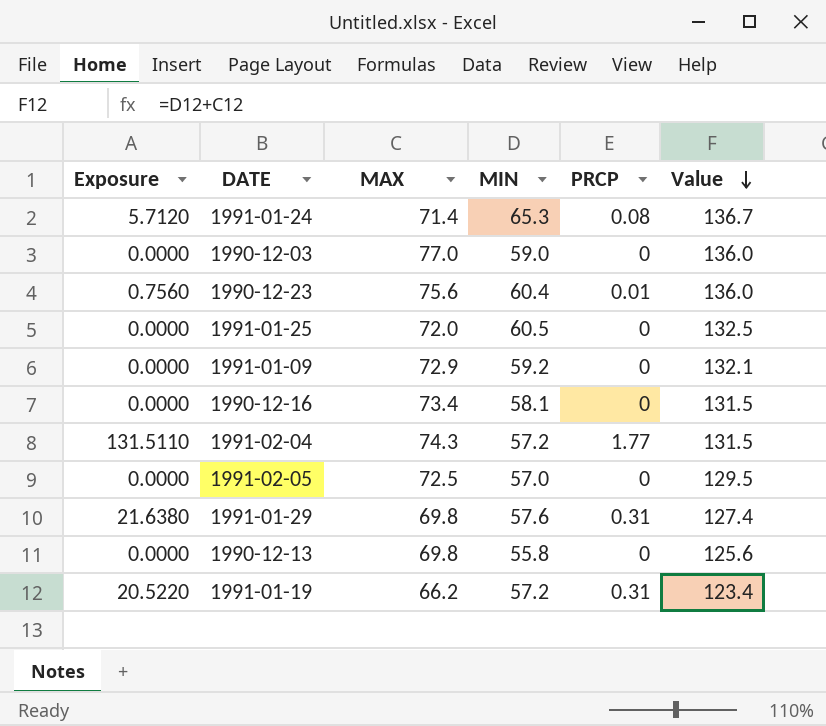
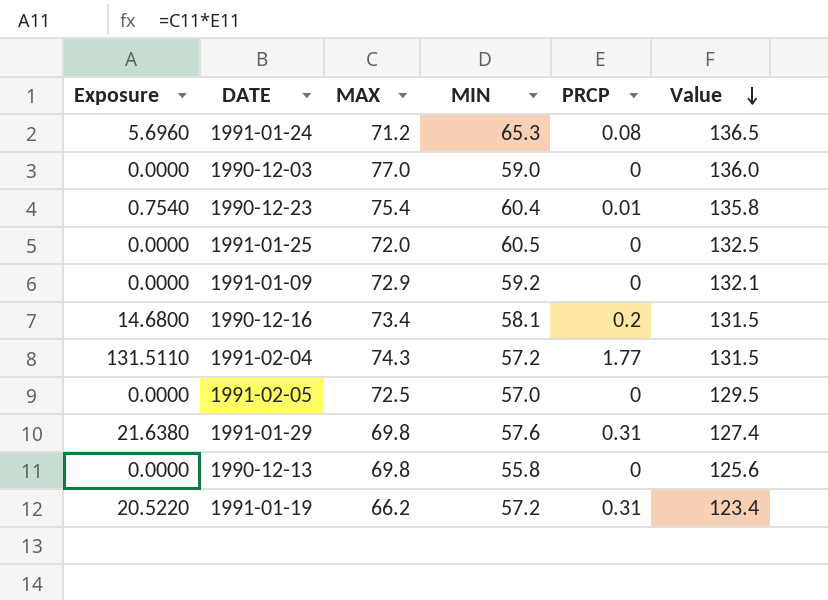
1991-01-24 | Exposure: 5.7120 -> 5.6960
1991-01-24 | MAX: 71.4 -> 71.2
1991-01-24 | Value: 136.7 -> 136.5
1990-12-23 | Exposure: 0.7560 -> 0.7540
1990-12-23 | MAX: 75.6 -> 75.4
1990-12-23 | Value: 136.0 -> 135.8
1990-12-16 | Exposure: 0.0000 -> 14.6800
1990-12-16 | PRCP: 0 -> 0.2

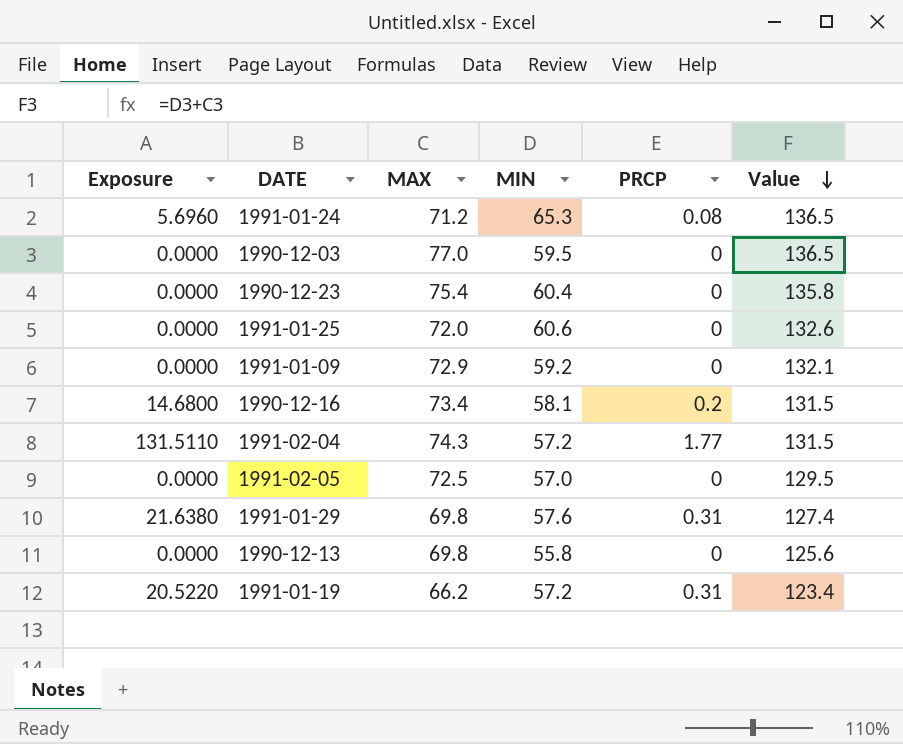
1990-12-03 | MIN: 59.0 -> 59.5
1990-12-03 | Value: 136.0 -> 136.5
1990-12-23 | Exposure: 0.7540 -> 0.0000
1990-12-23 | PRCP: 0.01 -> 0
1991-01-25 | MIN: 60.5 -> 60.6
1991-01-25 | Value: 132.5 -> 132.6

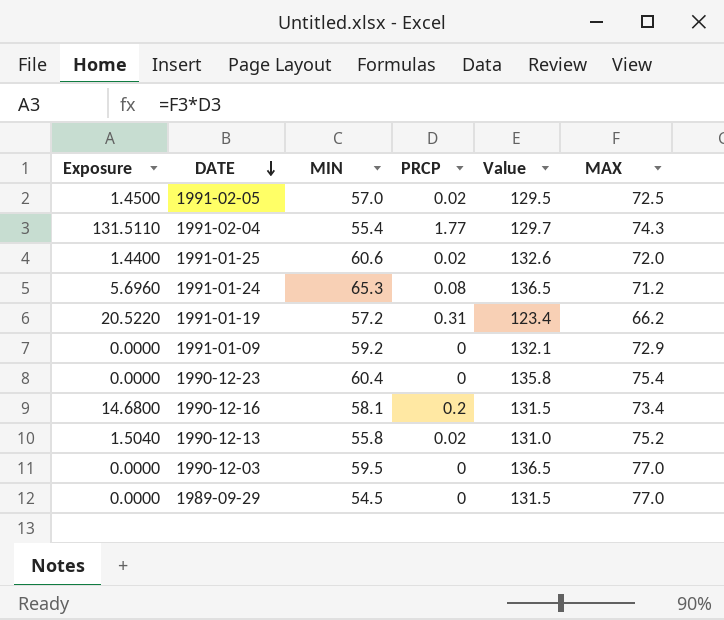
row order: Value descending -> DATE descending
column MAX | position: 3 -> 6
row 1991-01-29: 21.6380 | 69.8 | 57.6 | 0.31 | 127.4 -> none
1991-02-05 | Exposure: 0.0000 -> 1.4500
1991-02-05 | PRCP: 0 -> 0.02
1991-02-04 | MIN: 57.2 -> 55.4
1991-02-04 | Value: 131.5 -> 129.7
1991-01-25 | Exposure: 0.0000 -> 1.4400
1991-01-25 | PRCP: 0 -> 0.02
1990-12-13 | Exposure: 0.0000 -> 1.5040
1990-12-13 | PRCP: 0 -> 0.02
1990-12-13 | Value: 125.6 -> 131.0
1990-12-13 | MAX: 69.8 -> 75.2
row 1989-09-29: none -> 0.0000 | 54.5 | 0 | 131.5 | 77.0

